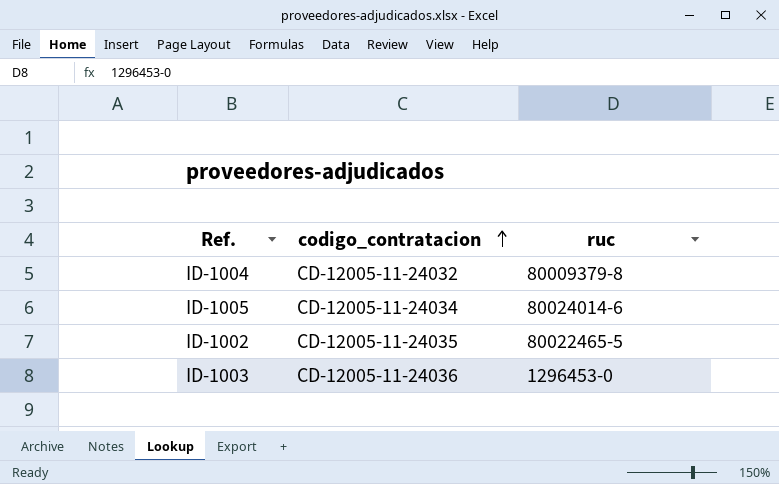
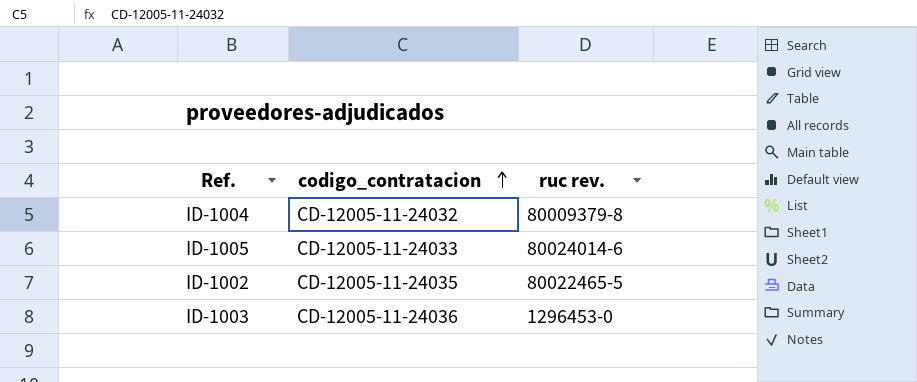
column name: ruc -> ruc rev.
ID-1005 | codigo_contratacion: CD-12005-11-24034 -> CD-12005-11-24033

